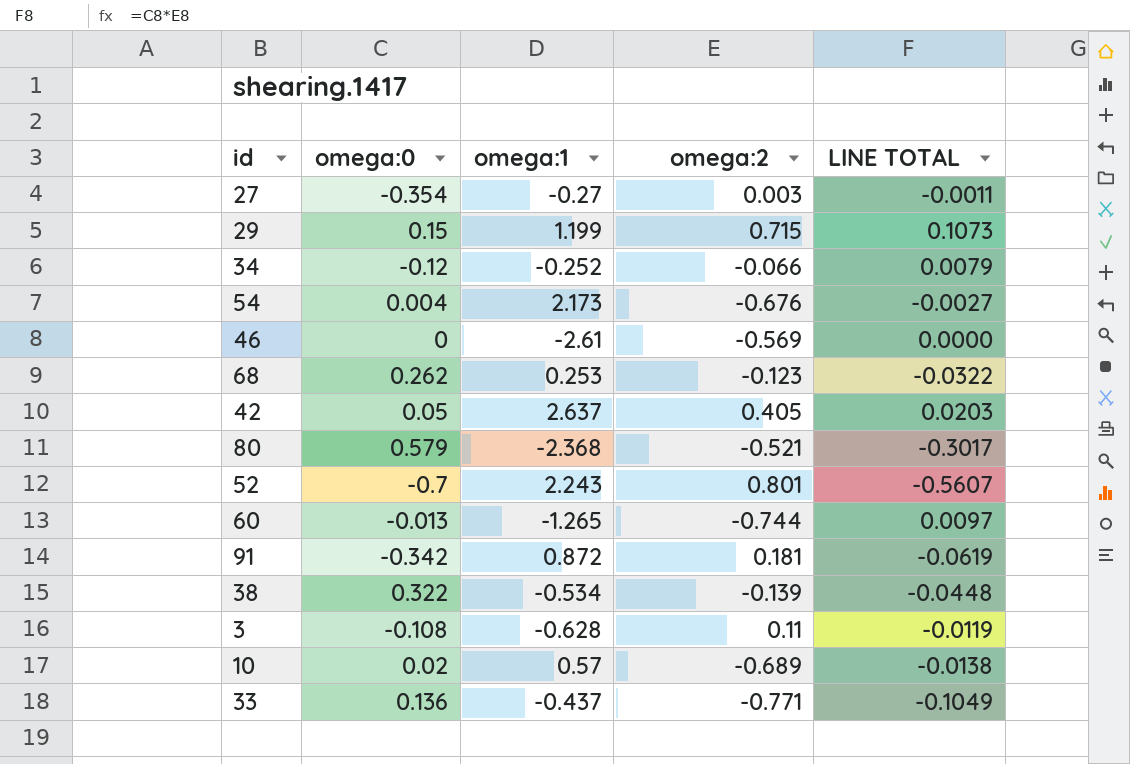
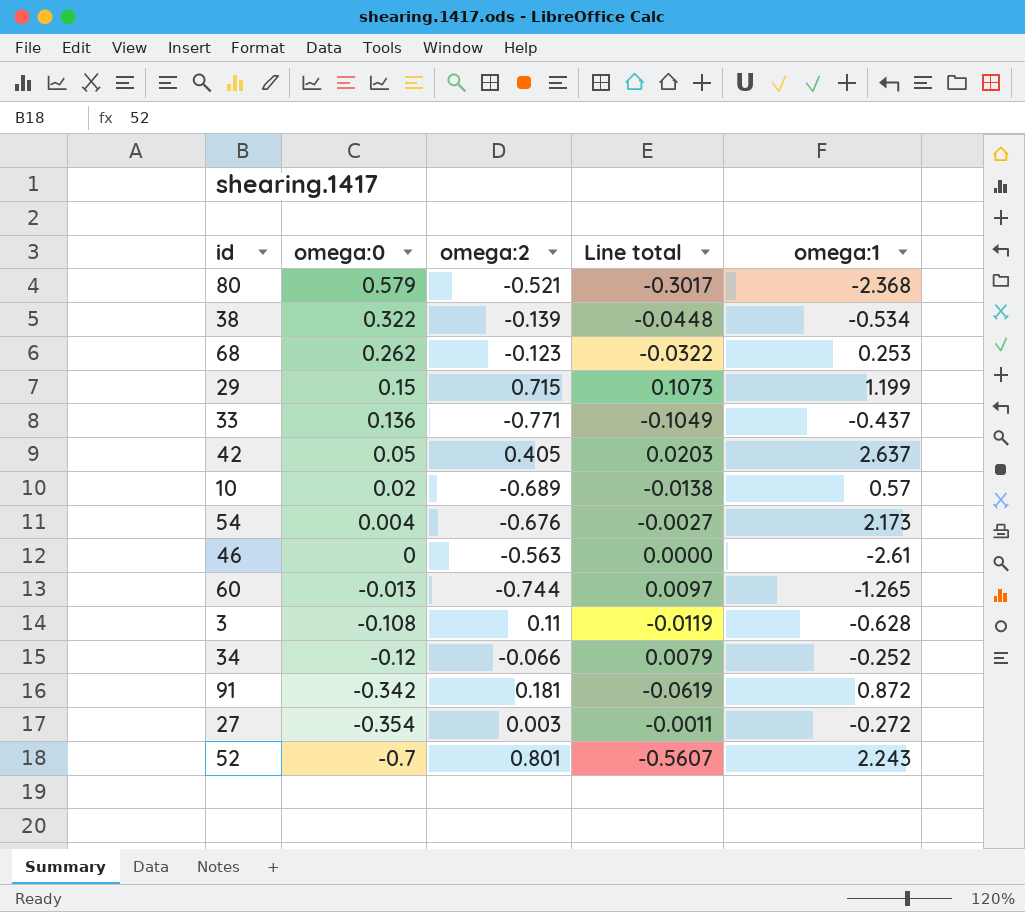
row order: none -> omega:0 descending
column name: LINE TOTAL -> Line total
column omega:1 | position: 3 -> 5
46 | omega:2: -0.569 -> -0.563
27 | omega:1: -0.27 -> -0.272

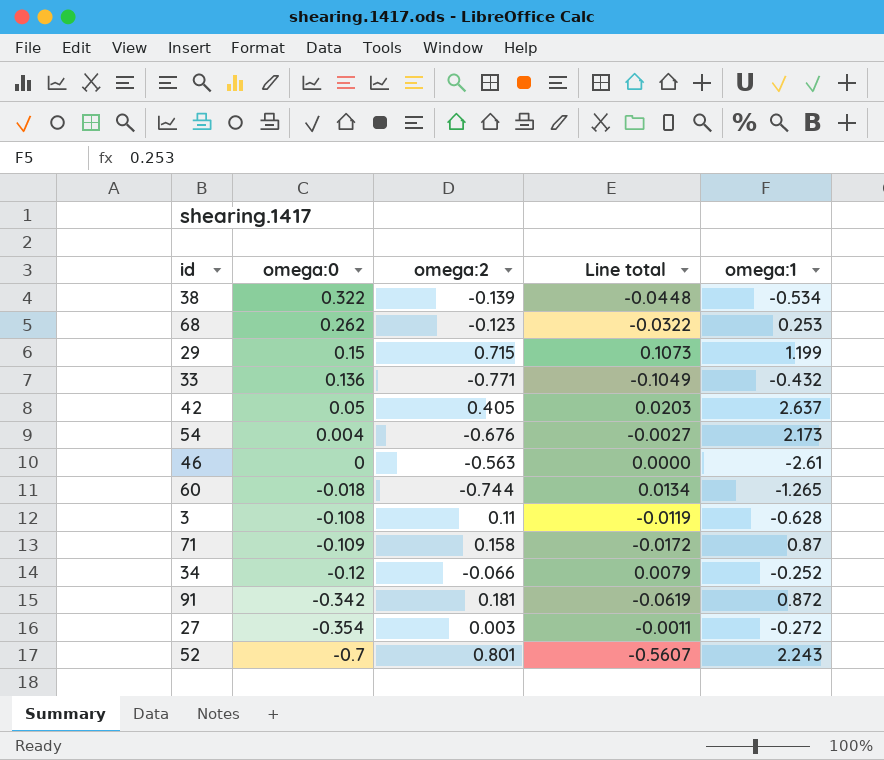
row 80: 0.579 | -0.521 | -0.3017 | -2.368 -> none
row 10: 0.02 | -0.689 | -0.0138 | 0.57 -> none
33 | omega:1: -0.437 -> -0.432
60 | omega:0: -0.013 -> -0.018
60 | Line total: 0.0097 -> 0.0134
row 71: none -> -0.109 | 0.158 | -0.0172 | 0.87

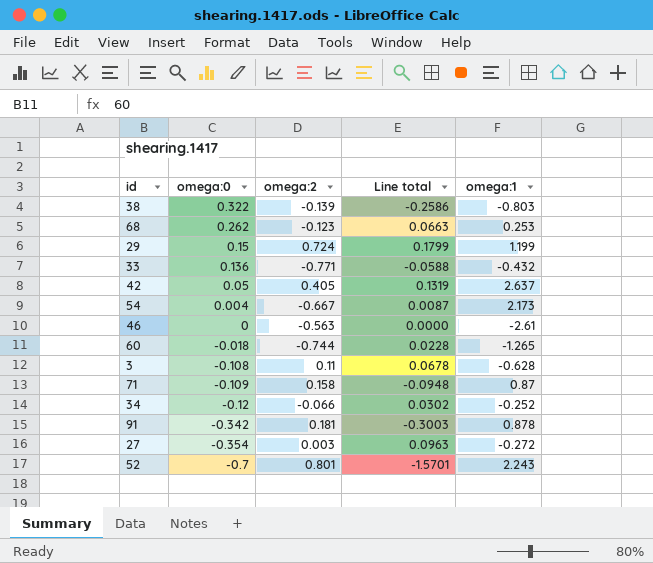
column Line total | formula: [omega:0] * [omega:2] -> [omega:0] * [omega:1]
38 | omega:1: -0.534 -> -0.803
29 | omega:2: 0.715 -> 0.724
54 | omega:2: -0.676 -> -0.667
91 | omega:1: 0.872 -> 0.878

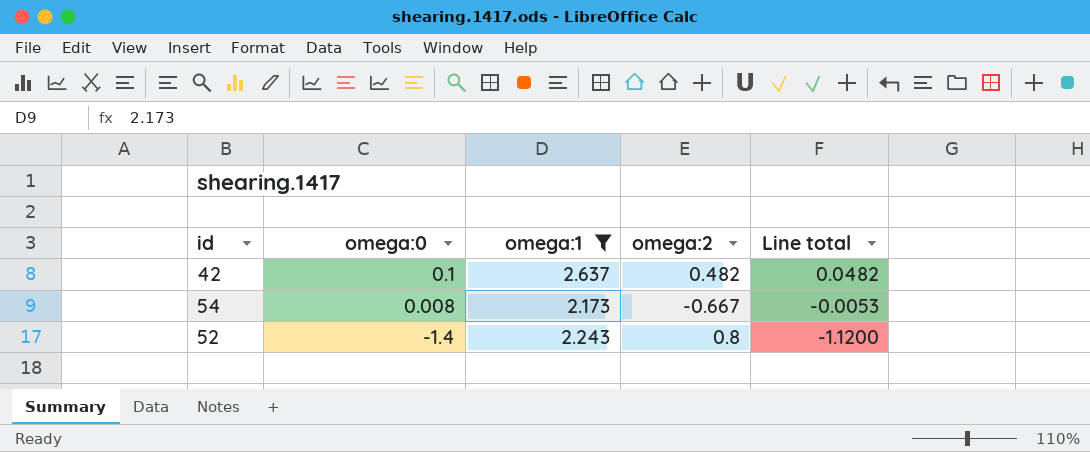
filter: none -> omega:1 >= 2.173
column omega:1 | position: 5 -> 3
column Line total | formula: [omega:0] * [omega:1] -> [omega:0] * [omega:2]
42 | omega:0: 0.05 -> 0.1
42 | omega:2: 0.405 -> 0.482
54 | omega:0: 0.004 -> 0.008
52 | omega:0: -0.7 -> -1.4
52 | omega:2: 0.801 -> 0.8

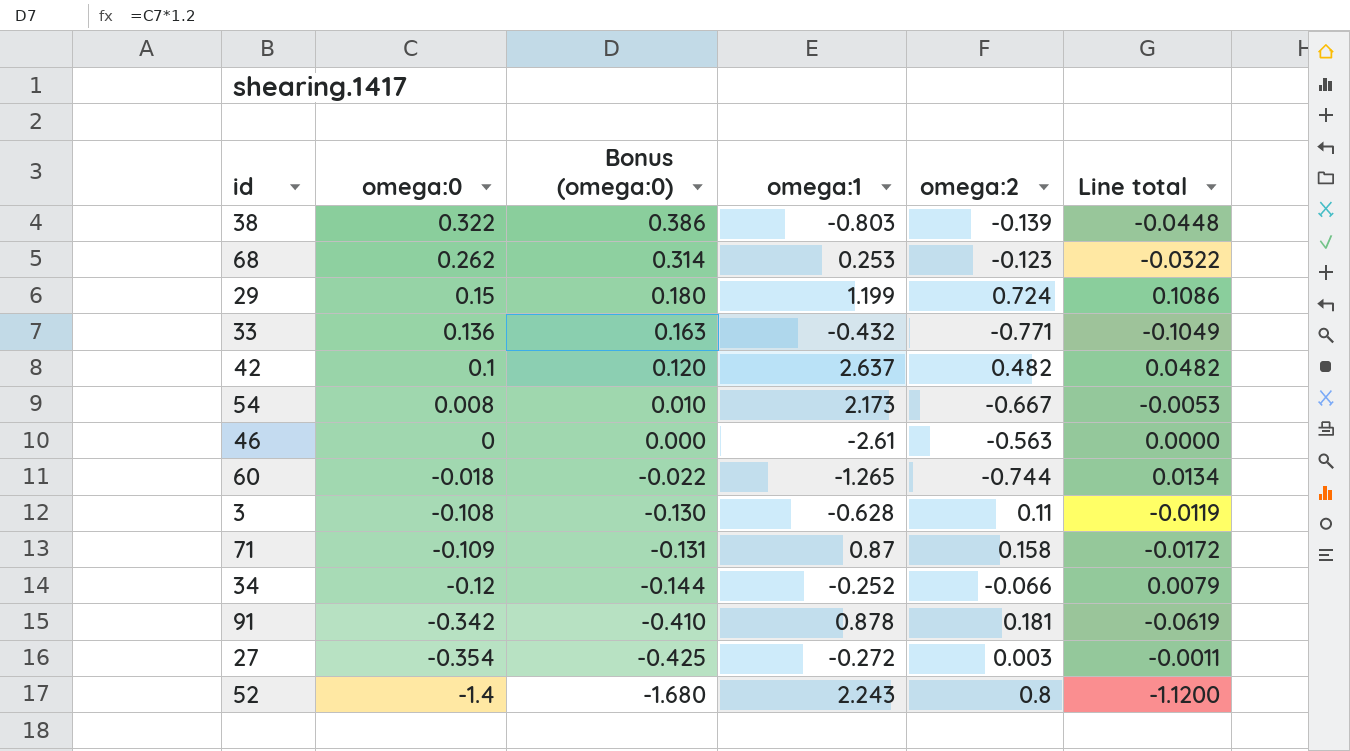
filter: omega:1 >= 2.173 -> none
column Bonus (omega:0) | formula: none -> [omega:0] * 1.2

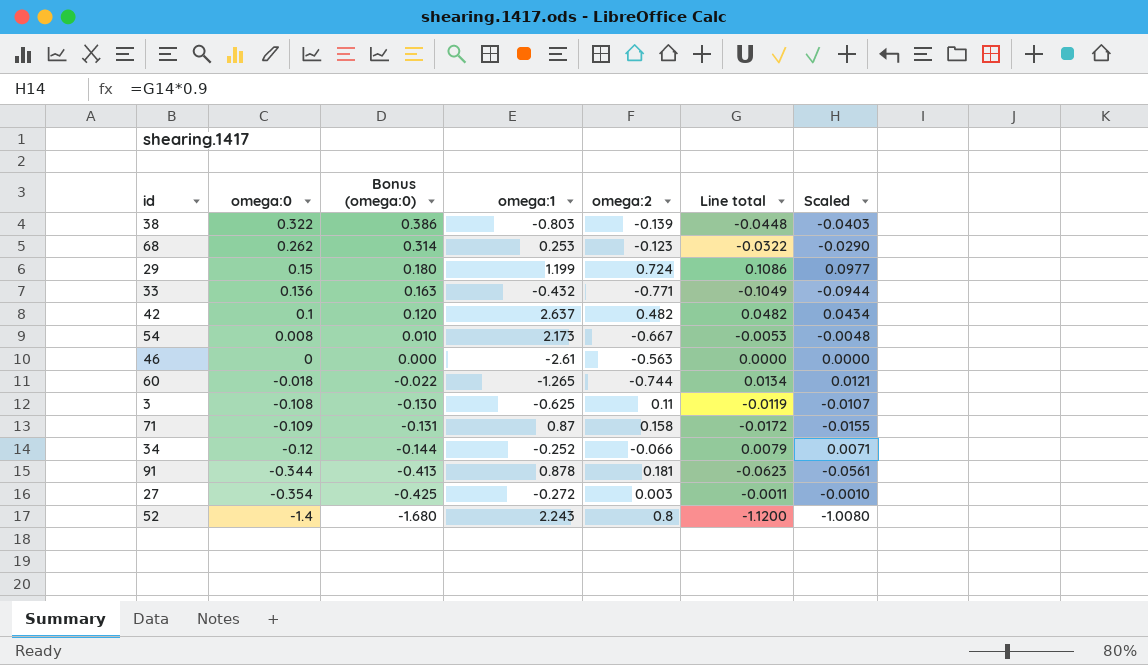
column Scaled | formula: none -> [Line total] * 0.9
3 | omega:1: -0.628 -> -0.625
91 | omega:0: -0.342 -> -0.344
91 | Bonus (omega:0): -0.410 -> -0.413
91 | Line total: -0.0619 -> -0.0623

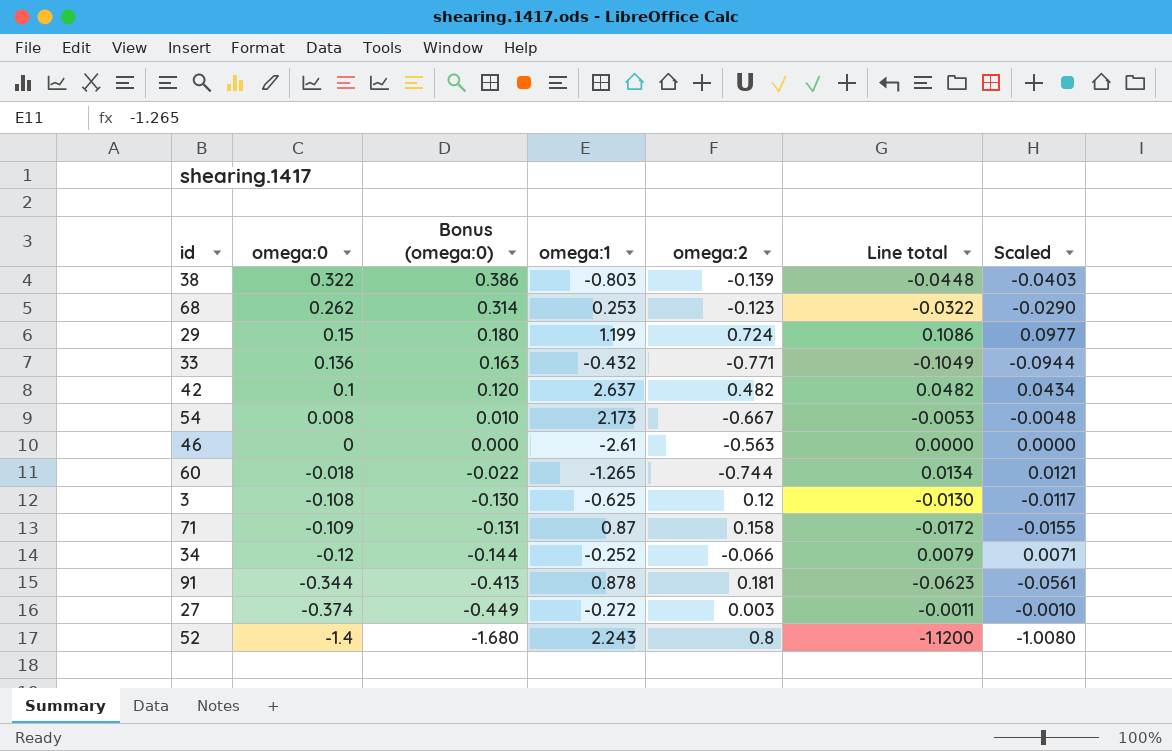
3 | omega:2: 0.11 -> 0.12
3 | Line total: -0.0119 -> -0.0130
3 | Scaled: -0.0107 -> -0.0117
27 | omega:0: -0.354 -> -0.374
27 | Bonus (omega:0): -0.425 -> -0.449

